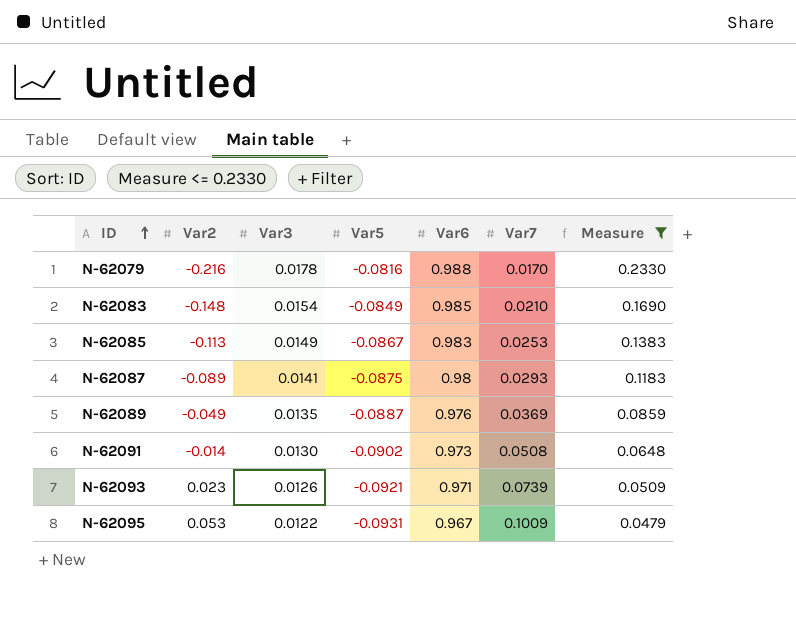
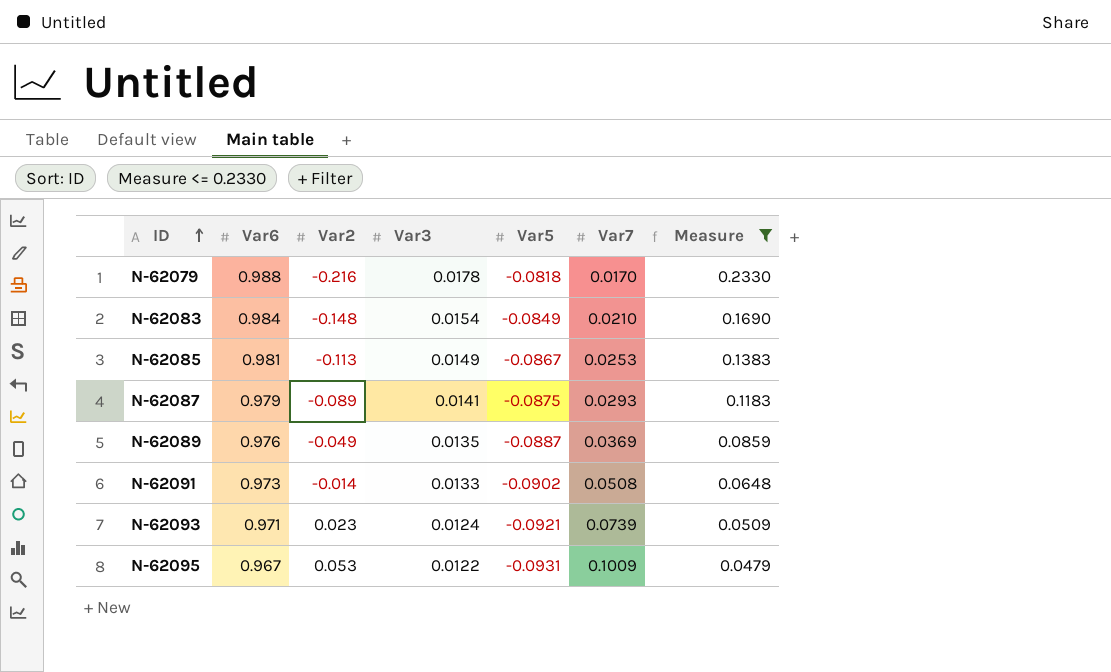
column Var6 | position: 5 -> 2
N-62079 | Var5: -0.0816 -> -0.0818
N-62083 | Var6: 0.985 -> 0.984
N-62085 | Var6: 0.983 -> 0.981
N-62087 | Var6: 0.98 -> 0.979
N-62091 | Var3: 0.0130 -> 0.0133
N-62093 | Var3: 0.0126 -> 0.0124

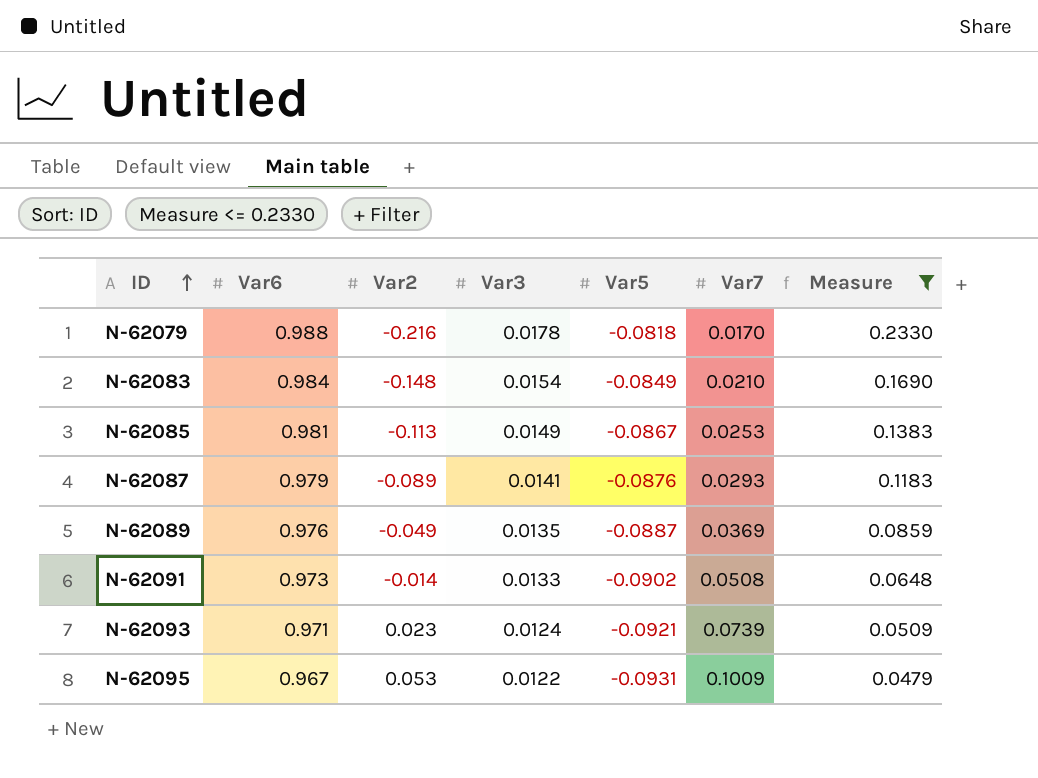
N-62087 | Var5: -0.0875 -> -0.0876

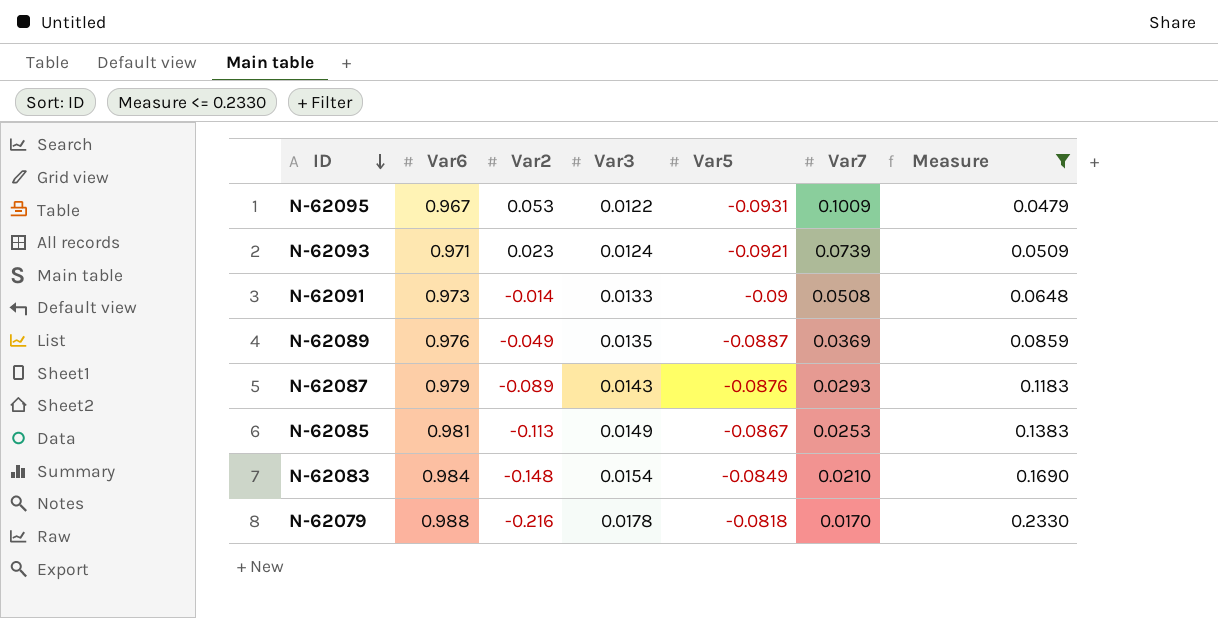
row order: ID ascending -> ID descending
N-62091 | Var5: -0.0902 -> -0.09
N-62087 | Var3: 0.0141 -> 0.0143

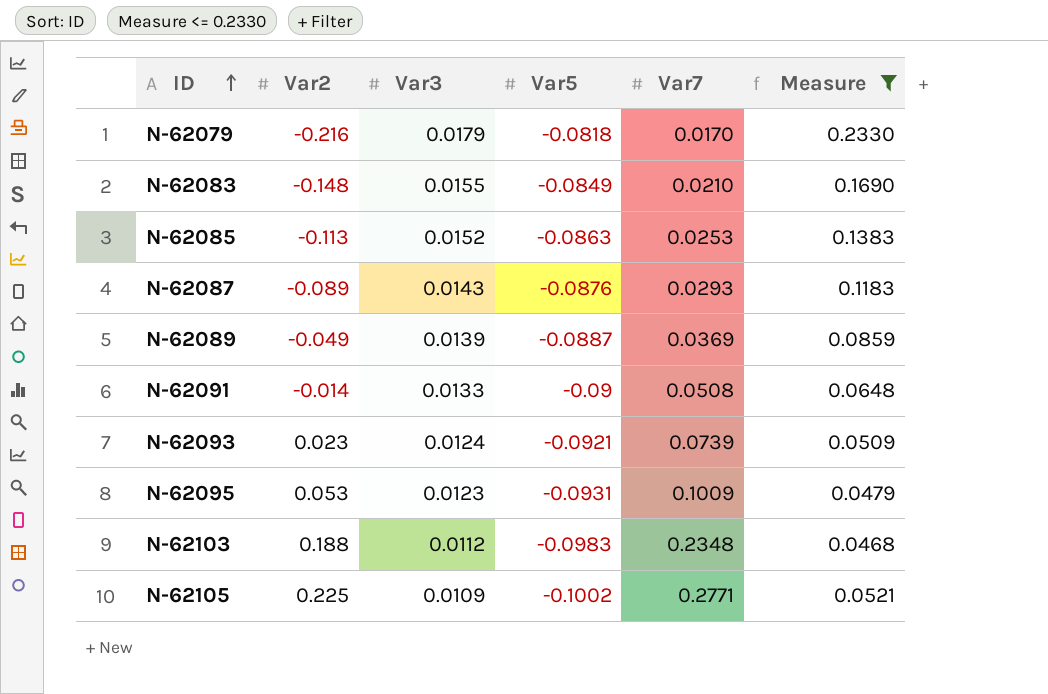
row order: ID descending -> ID ascending
column Var6 | position: 2 -> none
N-62079 | Var3: 0.0178 -> 0.0179
N-62083 | Var3: 0.0154 -> 0.0155
N-62085 | Var3: 0.0149 -> 0.0152
N-62085 | Var5: -0.0867 -> -0.0863
N-62089 | Var3: 0.0135 -> 0.0139
N-62095 | Var3: 0.0122 -> 0.0123
row N-62103: none -> 0.188 | 0.0112 | -0.0983 | 0.2348 | 0.0468
row N-62105: none -> 0.225 | 0.0109 | -0.1002 | 0.2771 | 0.0521

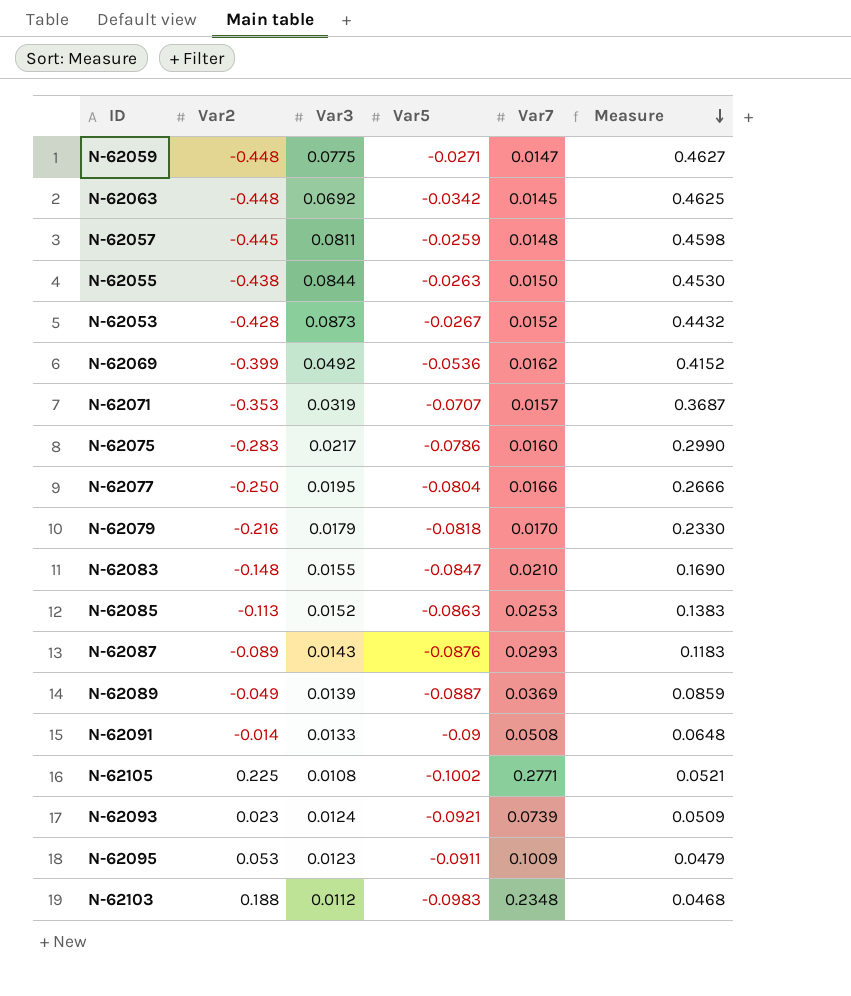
filter: Measure <= 0.2330 -> none
row order: ID ascending -> Measure descending
N-62083 | Var5: -0.0849 -> -0.0847
N-62105 | Var3: 0.0109 -> 0.0108
N-62095 | Var5: -0.0931 -> -0.0911

